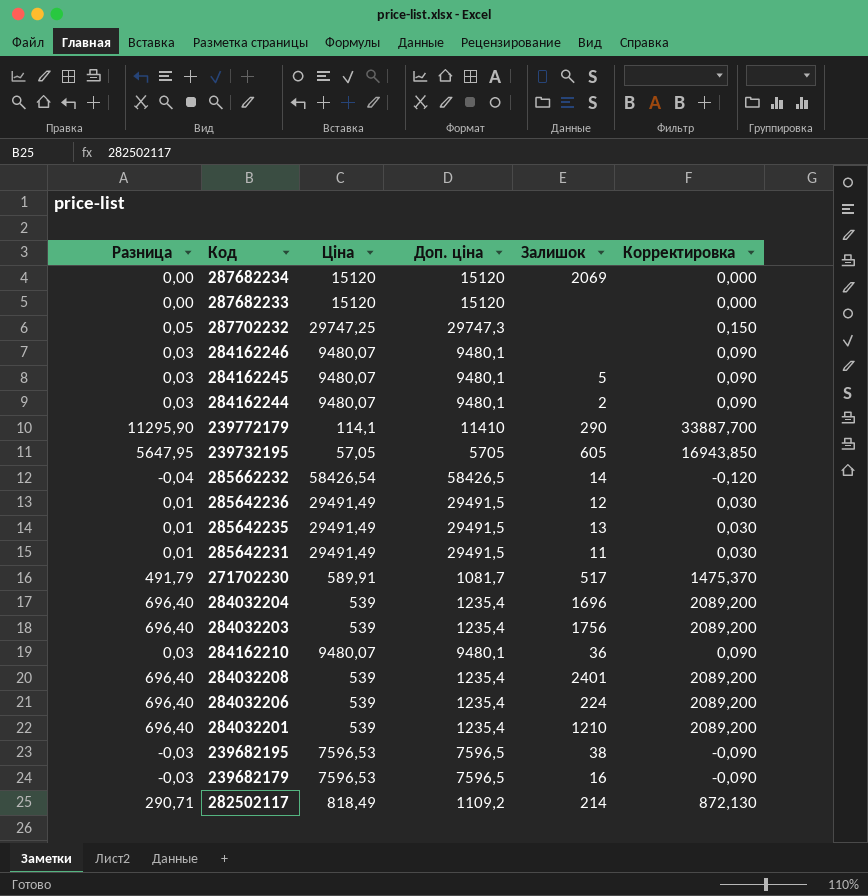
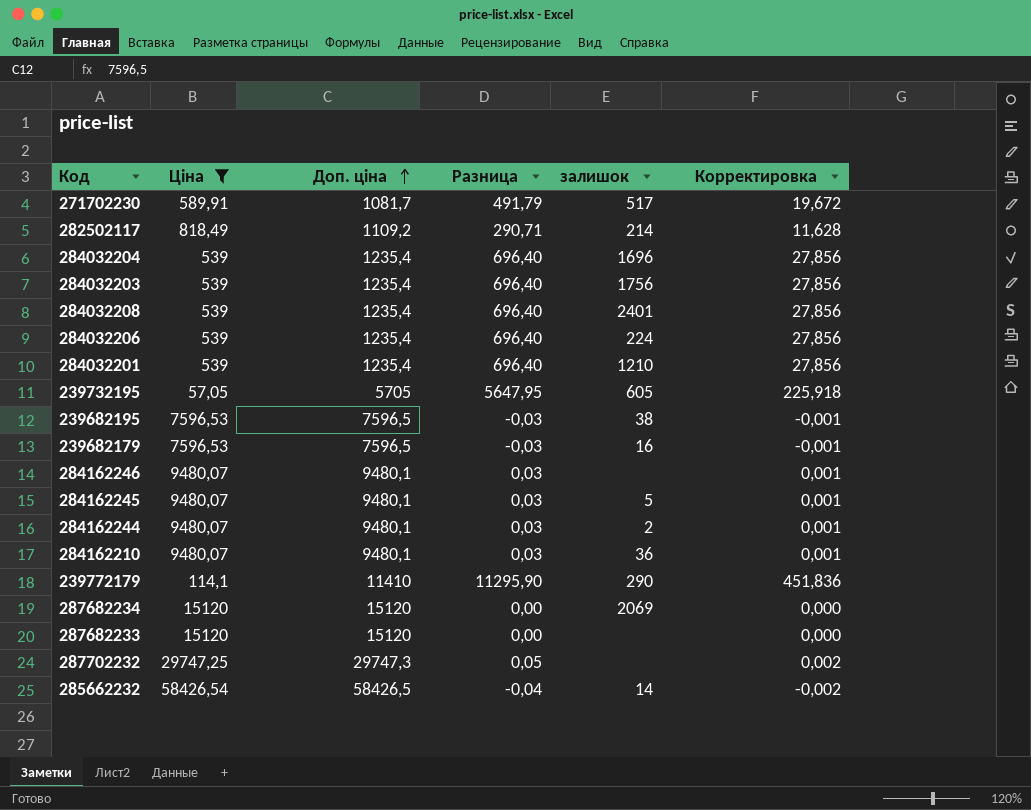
filter: none -> Ціна != 29491,49
row order: none -> Доп. ціна ascending
column Разница | position: 1 -> 4
column name: Залишок -> залишок
column Корректировка | formula: [Разница] * 3 -> [Разница] * 0,04

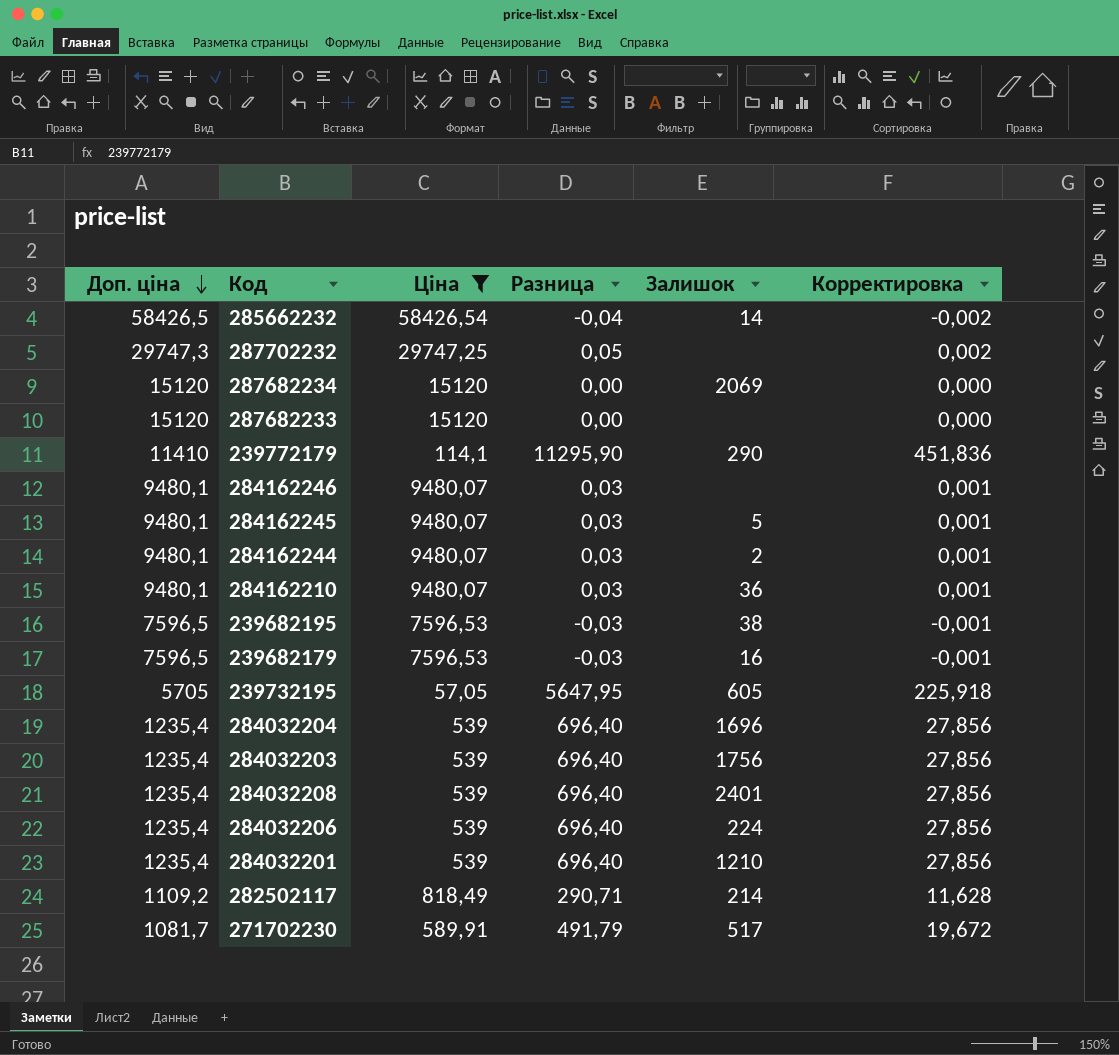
row order: Доп. ціна ascending -> Доп. ціна descending
column Доп. ціна | position: 3 -> 1
column name: залишок -> Залишок

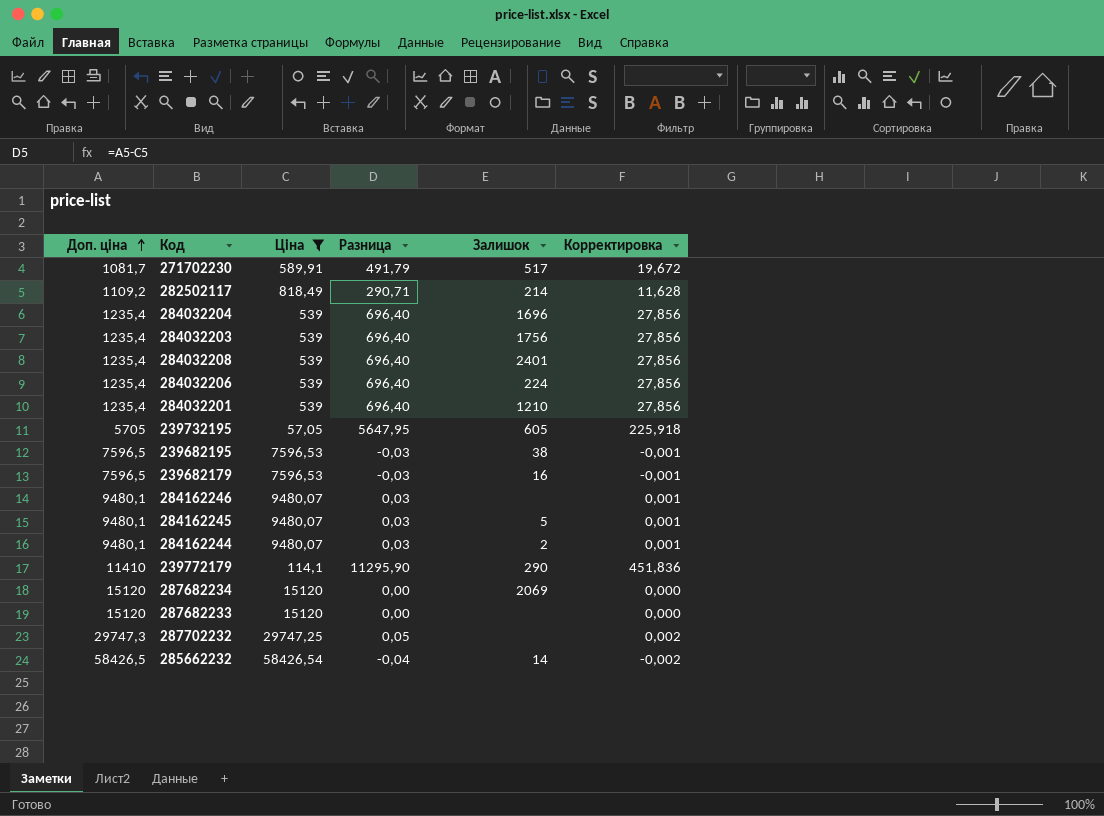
row order: Доп. ціна descending -> Доп. ціна ascending
row 284162210: 9480,1 | 9480,07 | 0,03 | 36 | 0,001 -> none

